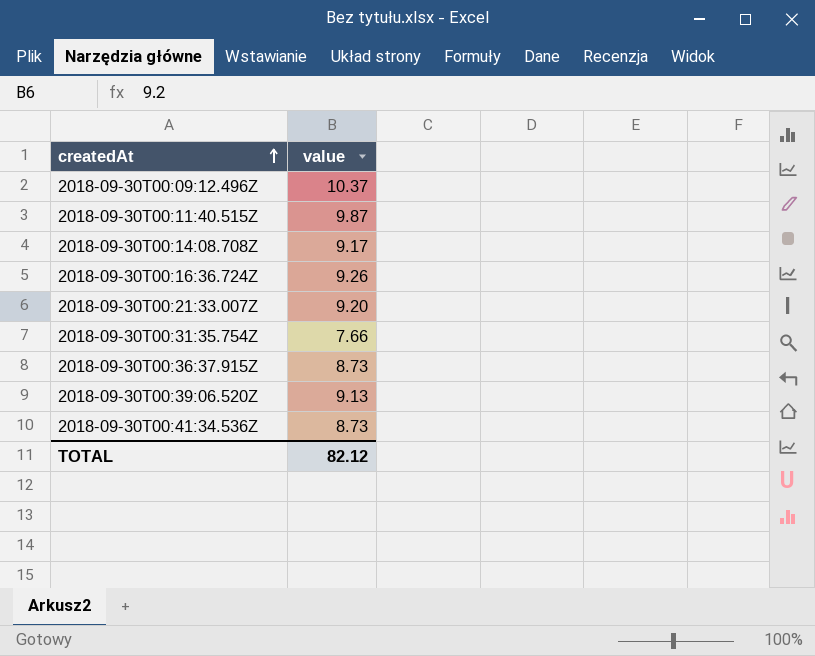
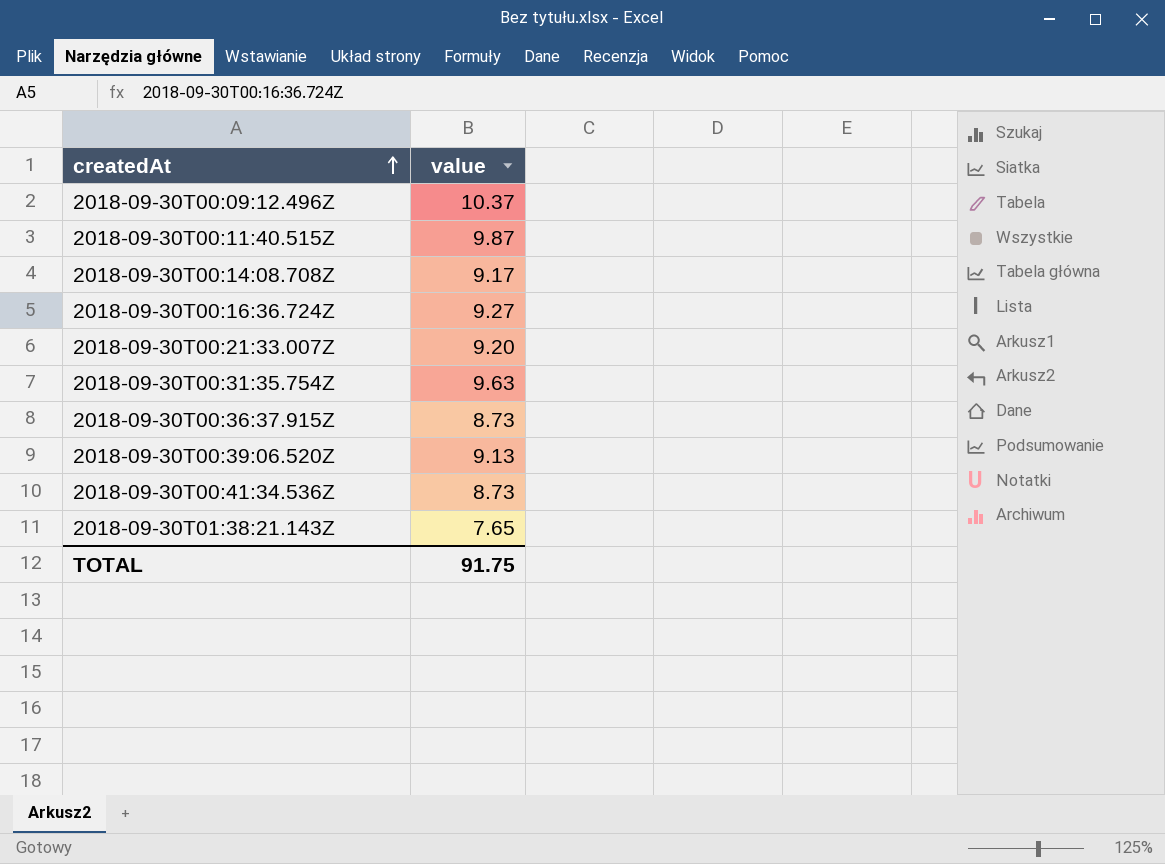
2018-09-30T00:16:36.724Z | value: 9.26 -> 9.27
2018-09-30T00:31:35.754Z | value: 7.66 -> 9.63
row 2018-09-30T01:38:21.143Z: none -> 7.65
TOTAL | value: 82.12 -> 91.75

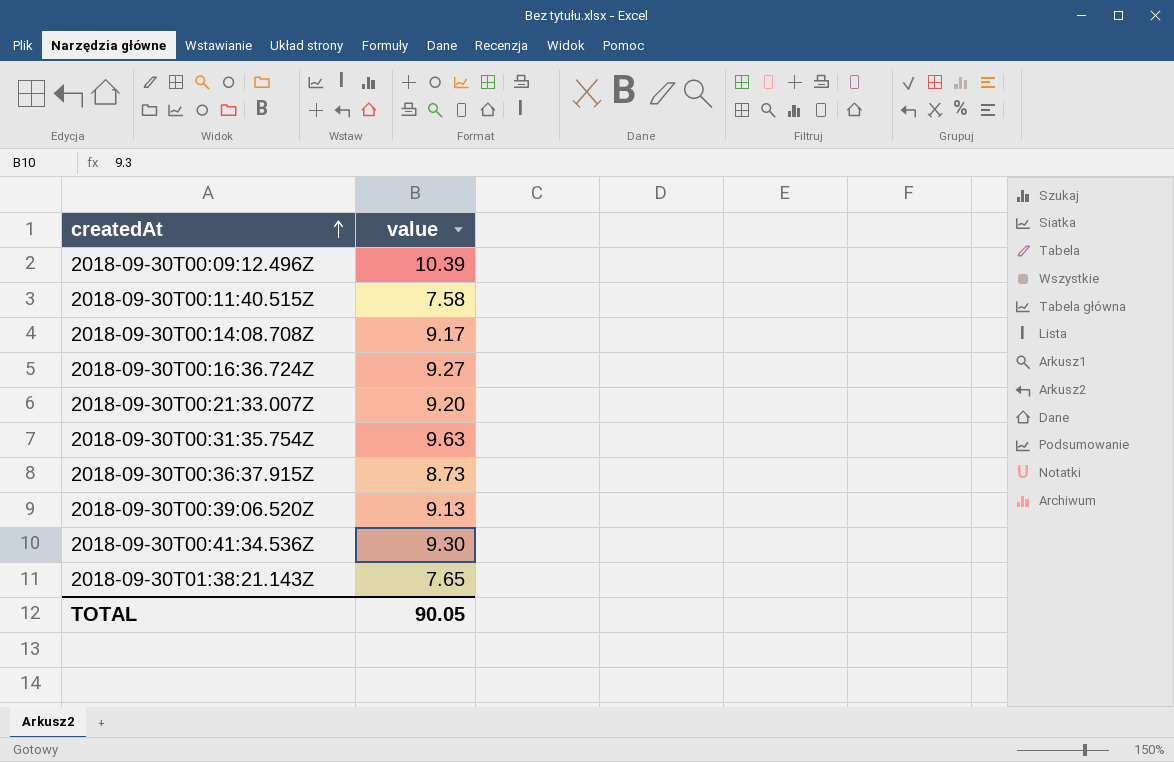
2018-09-30T00:09:12.496Z | value: 10.37 -> 10.39
2018-09-30T00:11:40.515Z | value: 9.87 -> 7.58
2018-09-30T00:41:34.536Z | value: 8.73 -> 9.30
TOTAL | value: 91.75 -> 90.05

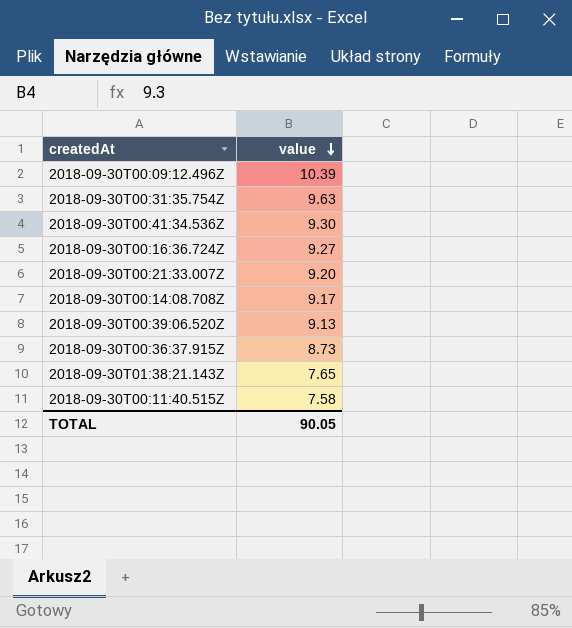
row order: createdAt ascending -> value descending

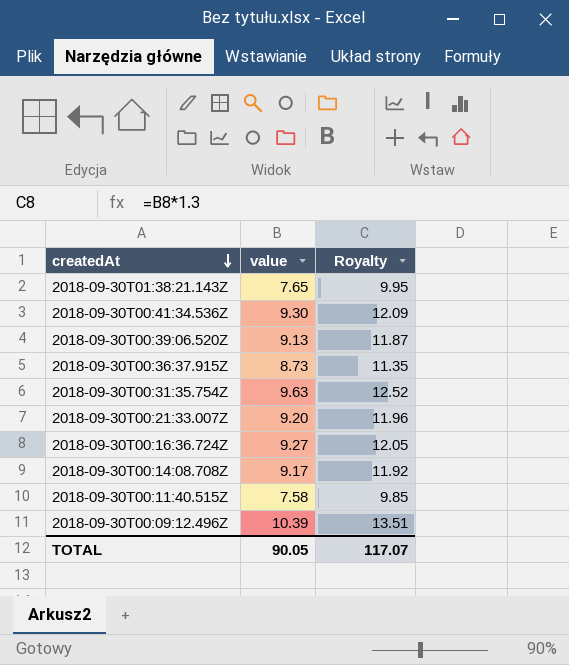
row order: value descending -> createdAt descending
column Royalty | formula: none -> [value] * 1.3

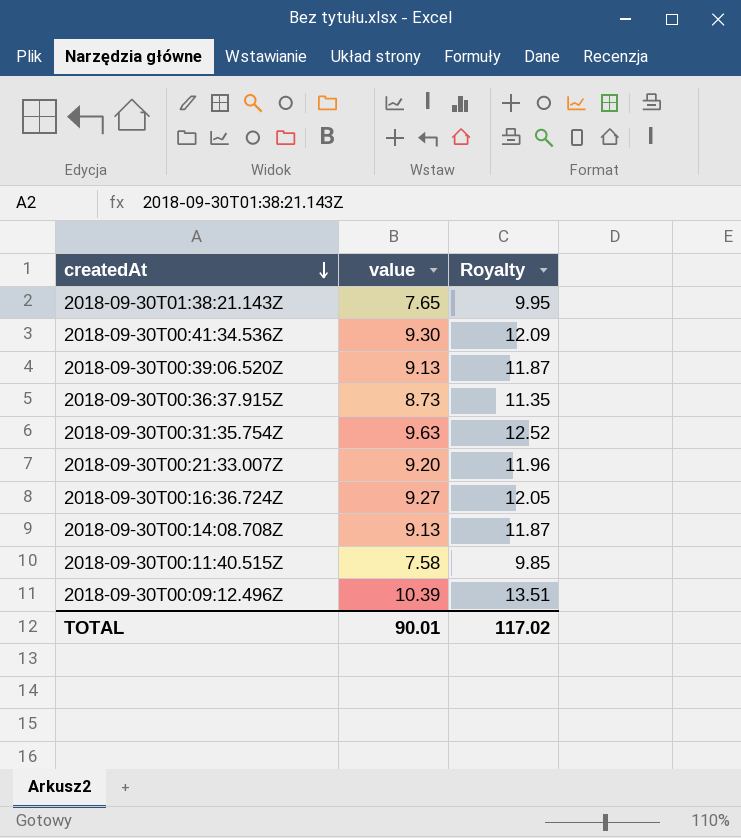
2018-09-30T00:14:08.708Z | value: 9.17 -> 9.13
2018-09-30T00:14:08.708Z | Royalty: 11.92 -> 11.87
TOTAL | value: 90.05 -> 90.01
TOTAL | Royalty: 117.07 -> 117.02

